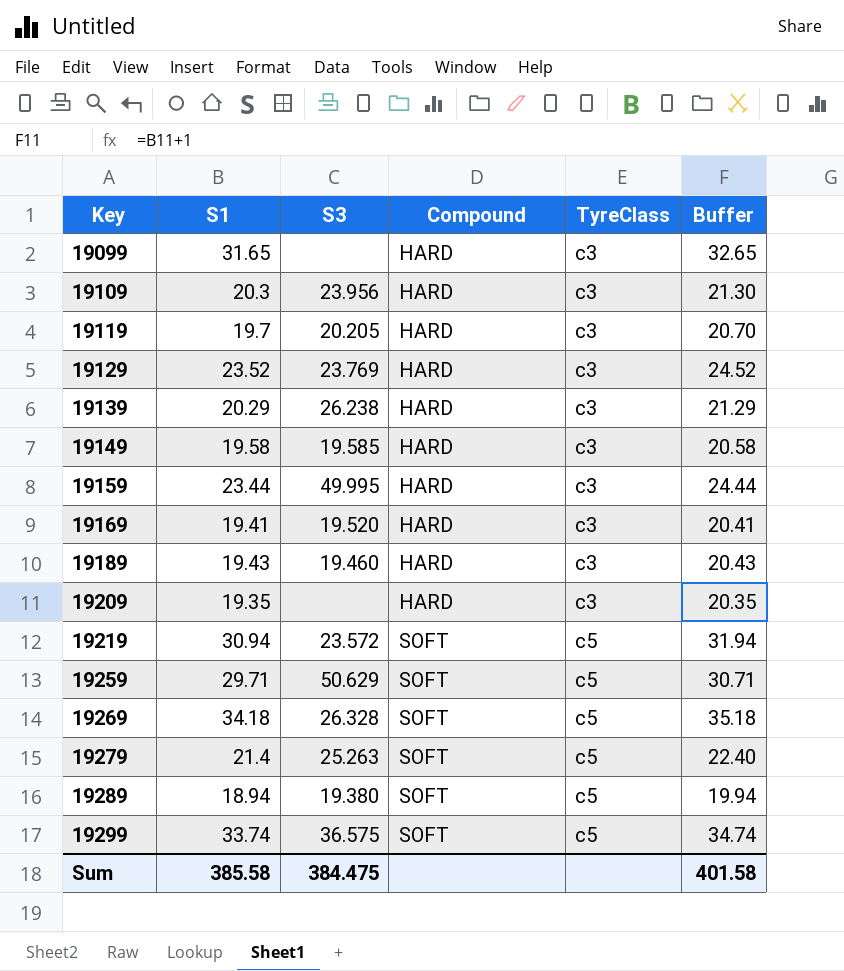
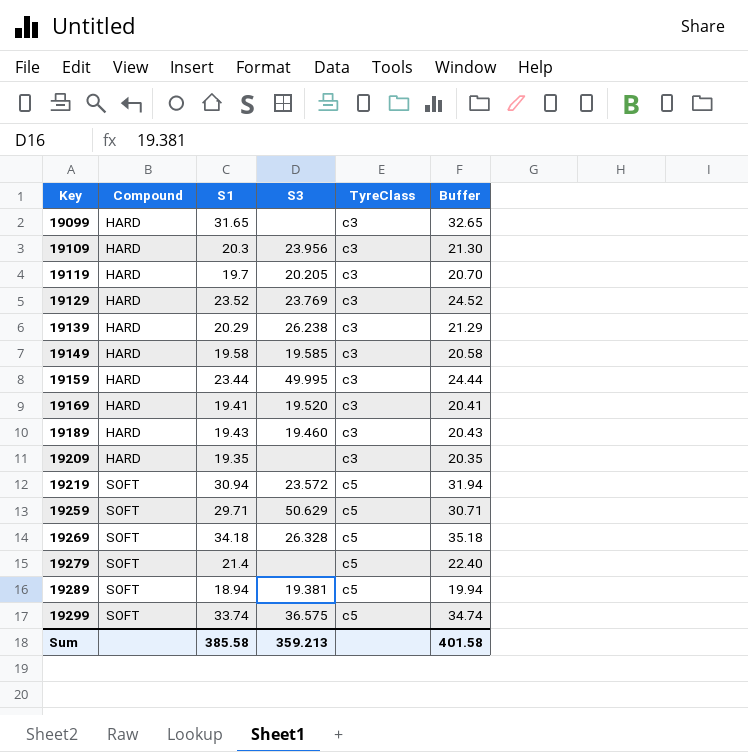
column Compound | position: 4 -> 2
19279 | S3: 25.263 -> none
19289 | S3: 19.380 -> 19.381
Sum | S3: 384.475 -> 359.213

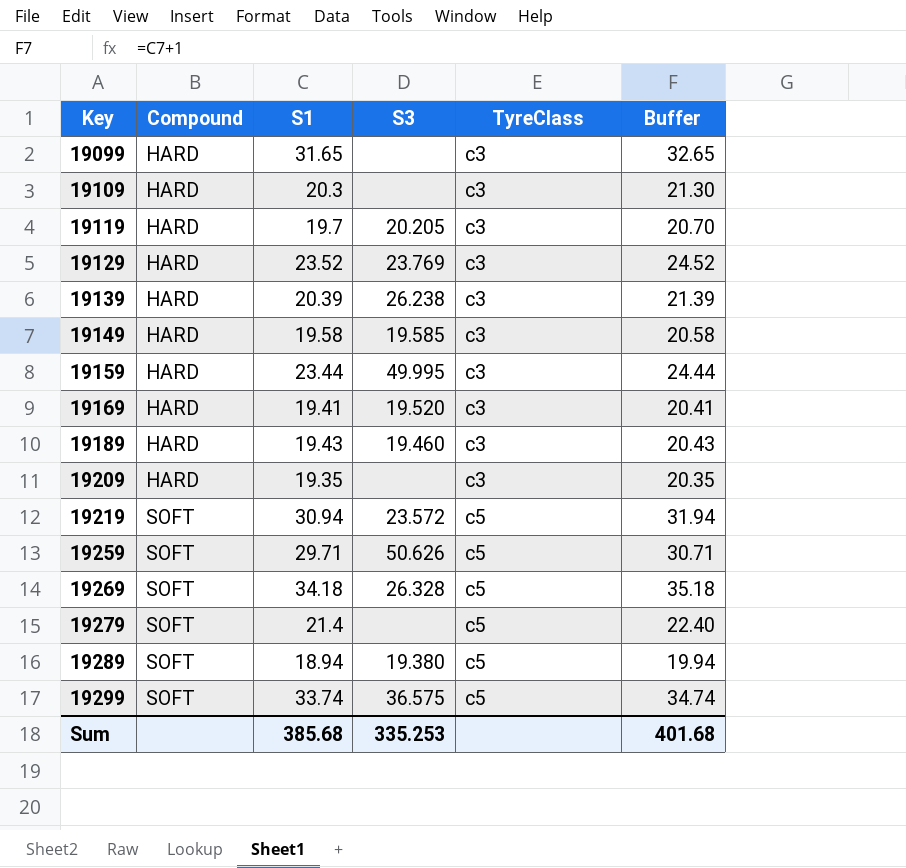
19109 | S3: 23.956 -> none
19139 | S1: 20.29 -> 20.39
19139 | Buffer: 21.29 -> 21.39
19259 | S3: 50.629 -> 50.626
19289 | S3: 19.381 -> 19.380
Sum | S1: 385.58 -> 385.68
Sum | S3: 359.213 -> 335.253
Sum | Buffer: 401.58 -> 401.68

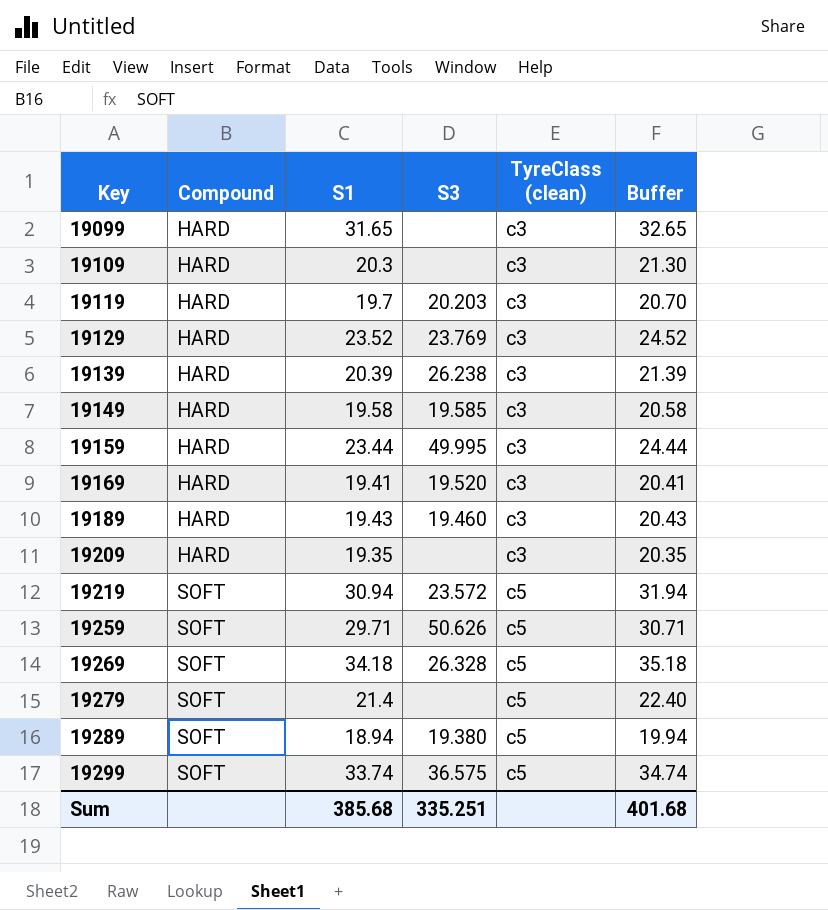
column name: TyreClass -> TyreClass (clean)
19119 | S3: 20.205 -> 20.203
Sum | S3: 335.253 -> 335.251

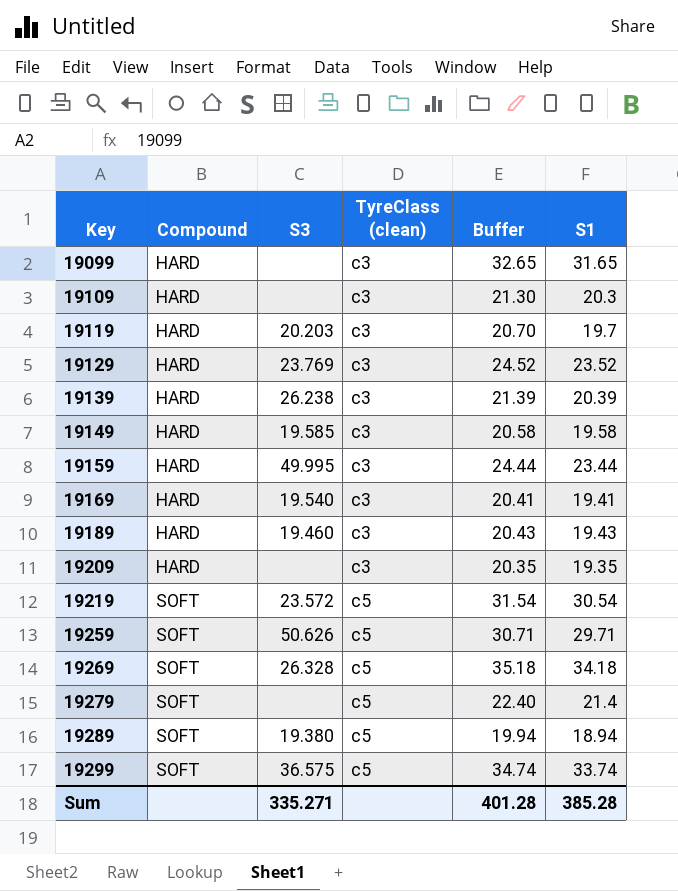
column S1 | position: 3 -> 6
19169 | S3: 19.520 -> 19.540
19219 | Buffer: 31.94 -> 31.54
19219 | S1: 30.94 -> 30.54
Sum | S3: 335.251 -> 335.271
Sum | Buffer: 401.68 -> 401.28
Sum | S1: 385.68 -> 385.28

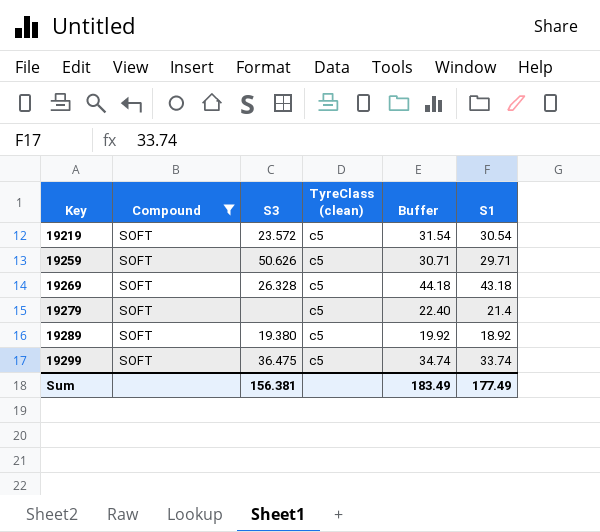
filter: none -> Compound = SOFT
19269 | Buffer: 35.18 -> 44.18
19269 | S1: 34.18 -> 43.18
19289 | Buffer: 19.94 -> 19.92
19289 | S1: 18.94 -> 18.92
19299 | S3: 36.575 -> 36.475
Sum | S3: 335.271 -> 156.381
Sum | Buffer: 401.28 -> 183.49
Sum | S1: 385.28 -> 177.49

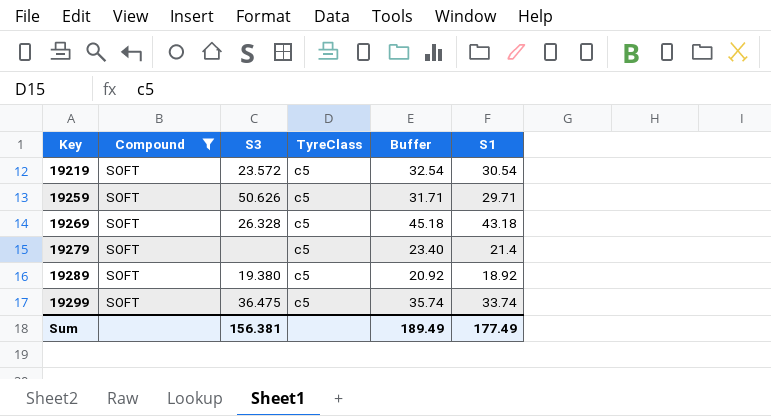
column name: TyreClass (clean) -> TyreClass
column Buffer | formula: [S1] + 1 -> [S1] + 2
Sum | Buffer: 183.49 -> 189.49

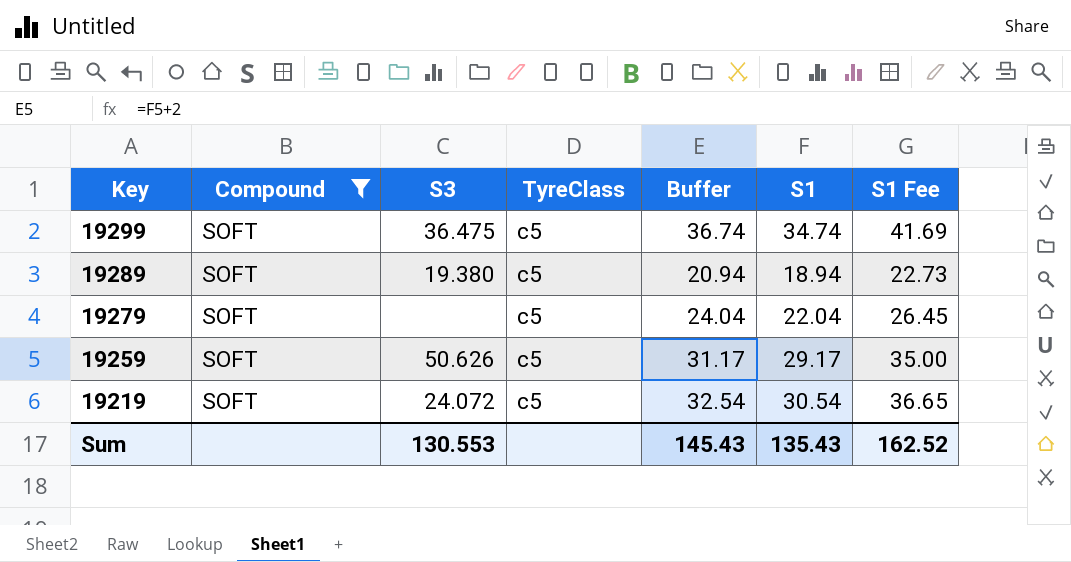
row order: Key ascending -> Key descending
column S1 Fee | formula: none -> [S1] * 1.2
row 19269: SOFT | 26.328 | c5 | 45.18 | 43.18 -> none
19299 | Buffer: 35.74 -> 36.74
19299 | S1: 33.74 -> 34.74
19289 | Buffer: 20.92 -> 20.94
19289 | S1: 18.92 -> 18.94
19279 | Buffer: 23.40 -> 24.04
19279 | S1: 21.4 -> 22.04
19259 | Buffer: 31.71 -> 31.17
19259 | S1: 29.71 -> 29.17
19219 | S3: 23.572 -> 24.072
Sum | S3: 156.381 -> 130.553
Sum | Buffer: 189.49 -> 145.43
Sum | S1: 177.49 -> 135.43

